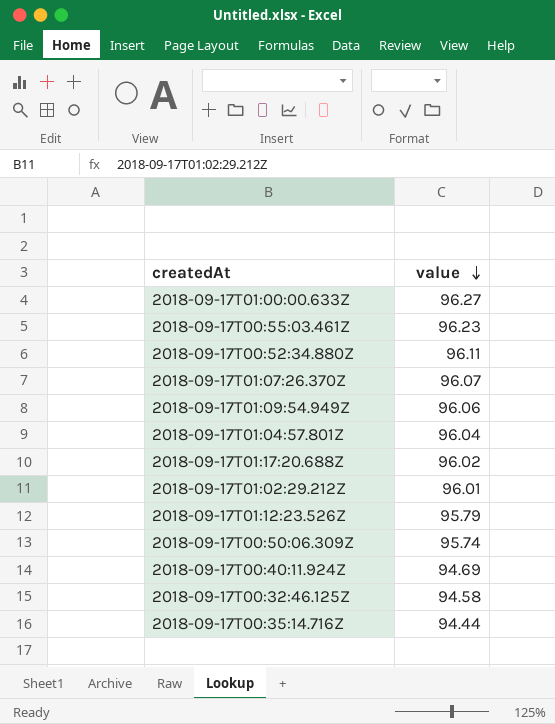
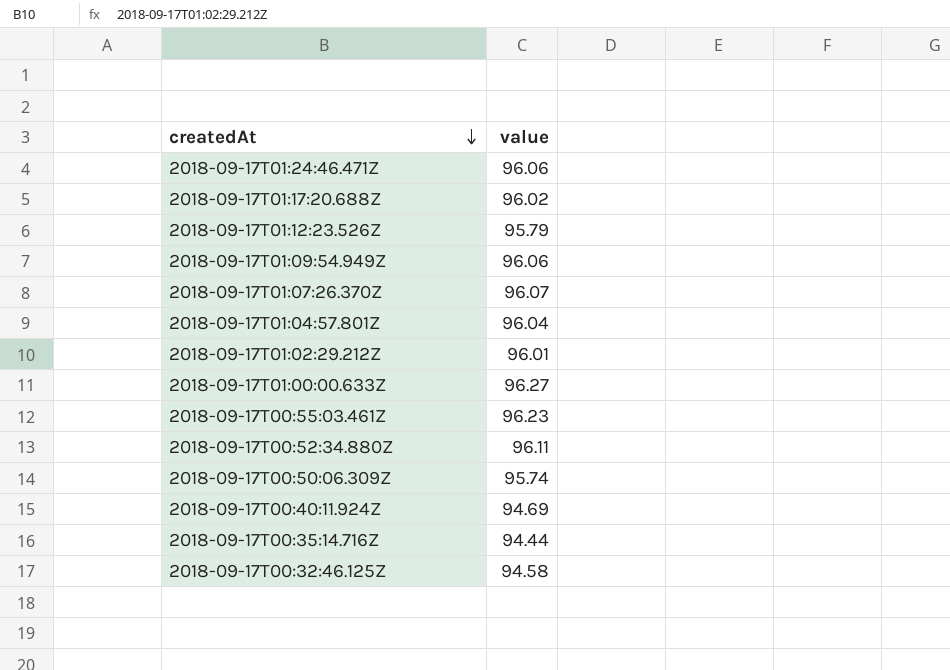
row order: value descending -> createdAt descending
row 2018-09-17T01:24:46.471Z: none -> 96.06

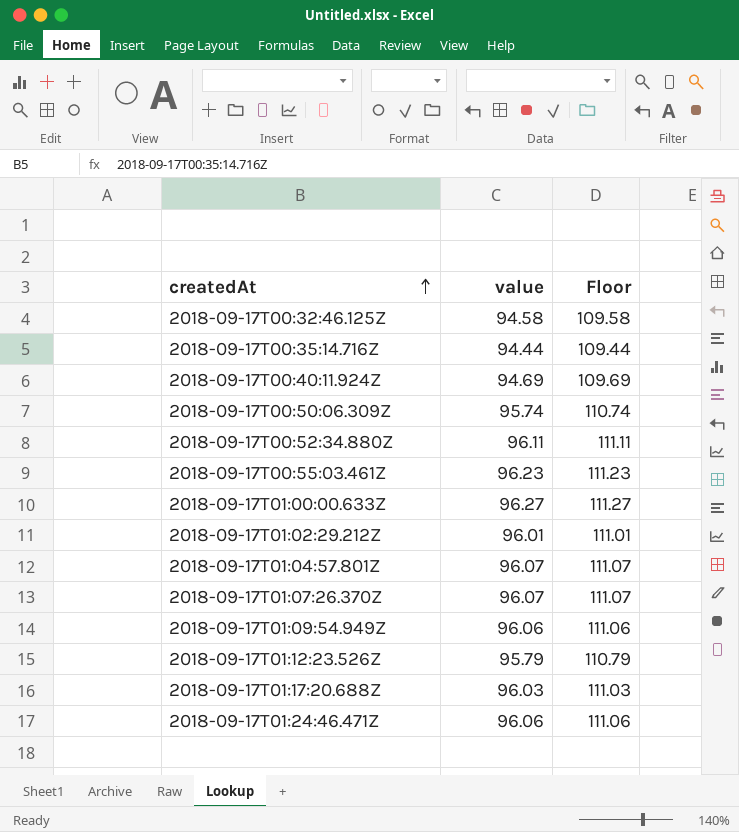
row order: createdAt descending -> createdAt ascending
column Floor | formula: none -> [value] + 15
2018-09-17T01:04:57.801Z | value: 96.04 -> 96.07
2018-09-17T01:17:20.688Z | value: 96.02 -> 96.03

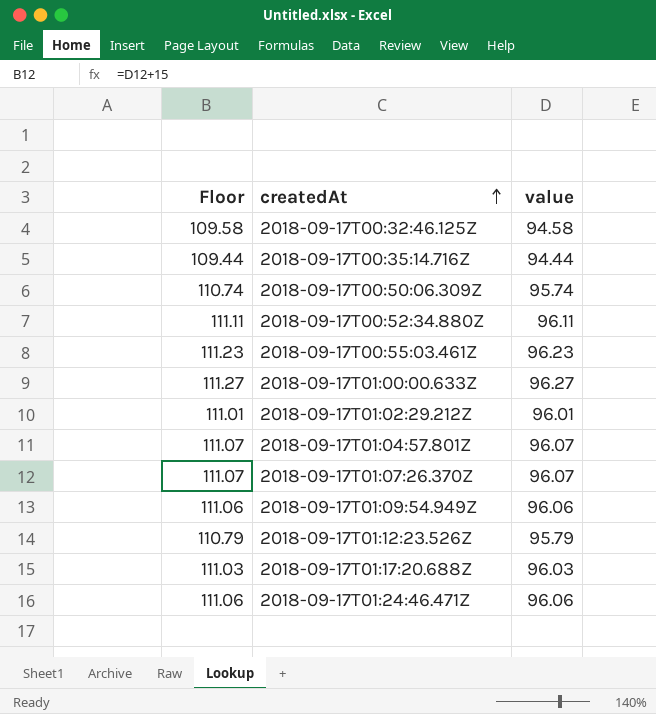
column Floor | position: 3 -> 1
row 2018-09-17T00:40:11.924Z: 94.69 | 109.69 -> none

